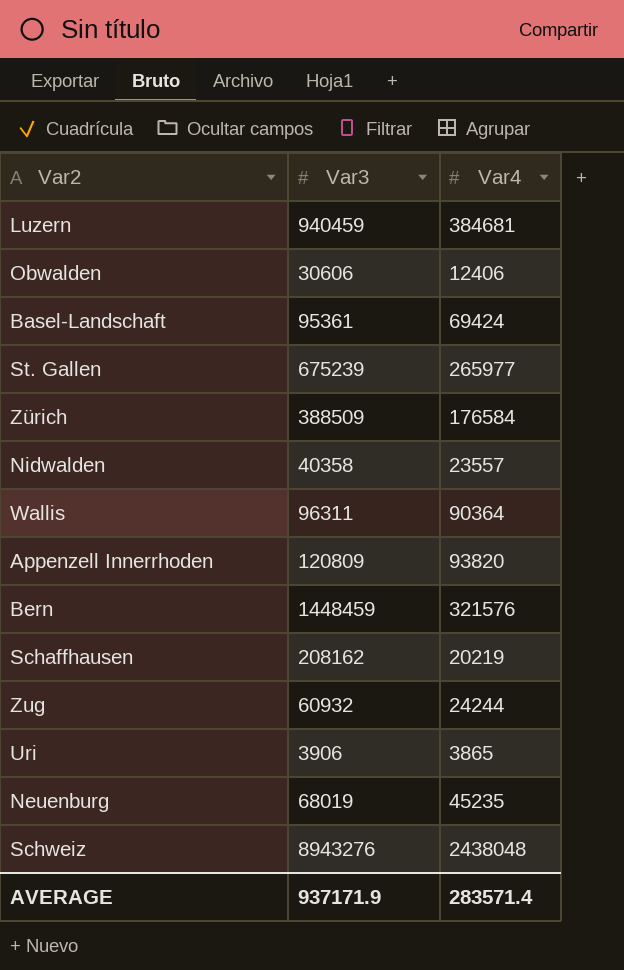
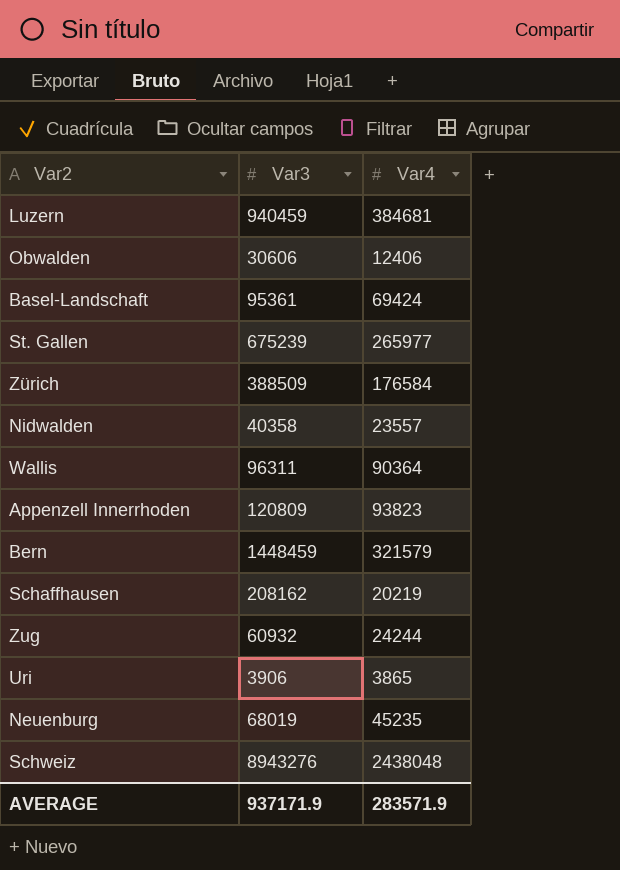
Appenzell Innerrhoden | Var4: 93820 -> 93823
Bern | Var4: 321576 -> 321579
AVERAGE | Var4: 283571.4 -> 283571.9

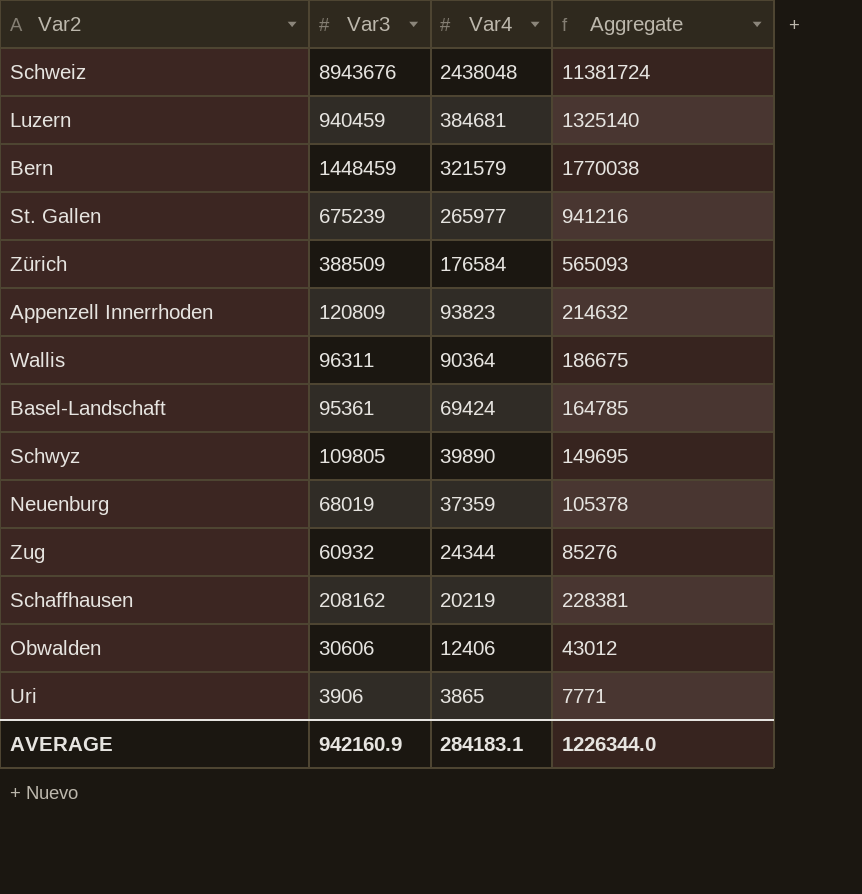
row order: none -> Var4 descending
column Aggregate | formula: none -> [Var3] + [Var4]
row Nidwalden: 40358 | 23557 -> none
Schweiz | Var3: 8943276 -> 8943676
row Schwyz: none -> 109805 | 39890 | 149695
Neuenburg | Var4: 45235 -> 37359
Zug | Var4: 24244 -> 24344
AVERAGE | Var3: 937171.9 -> 942160.9
AVERAGE | Var4: 283571.9 -> 284183.1

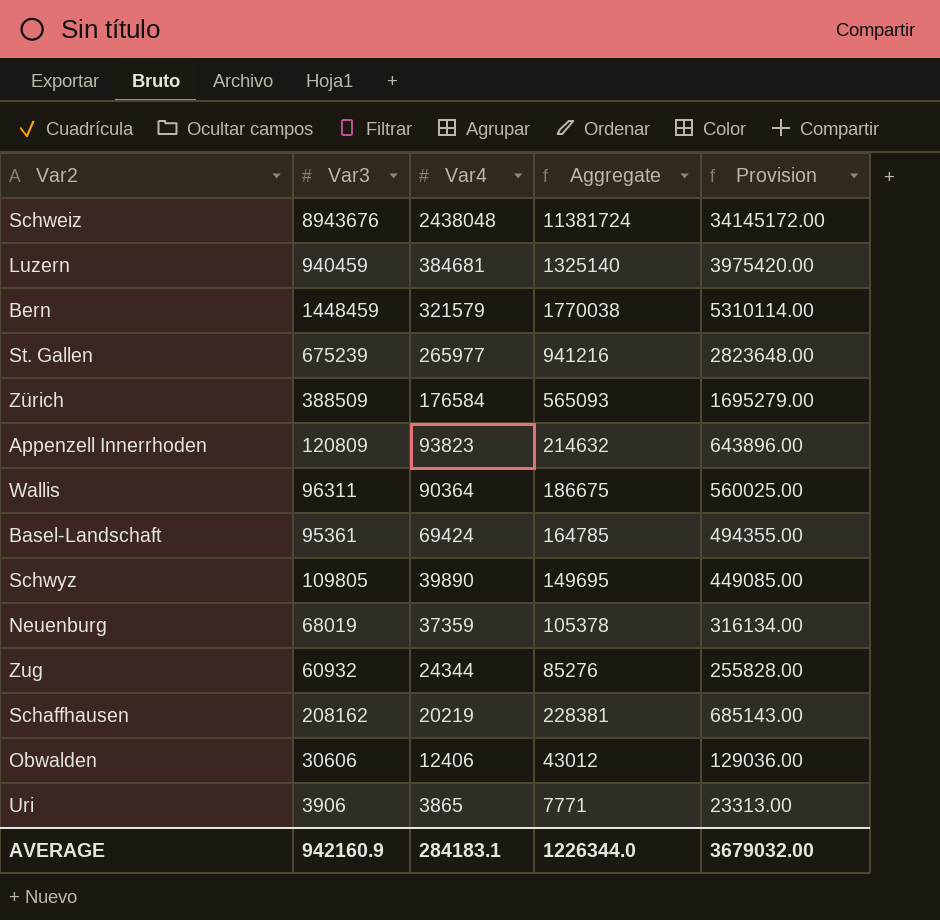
column Provision | formula: none -> [Aggregate] * 3

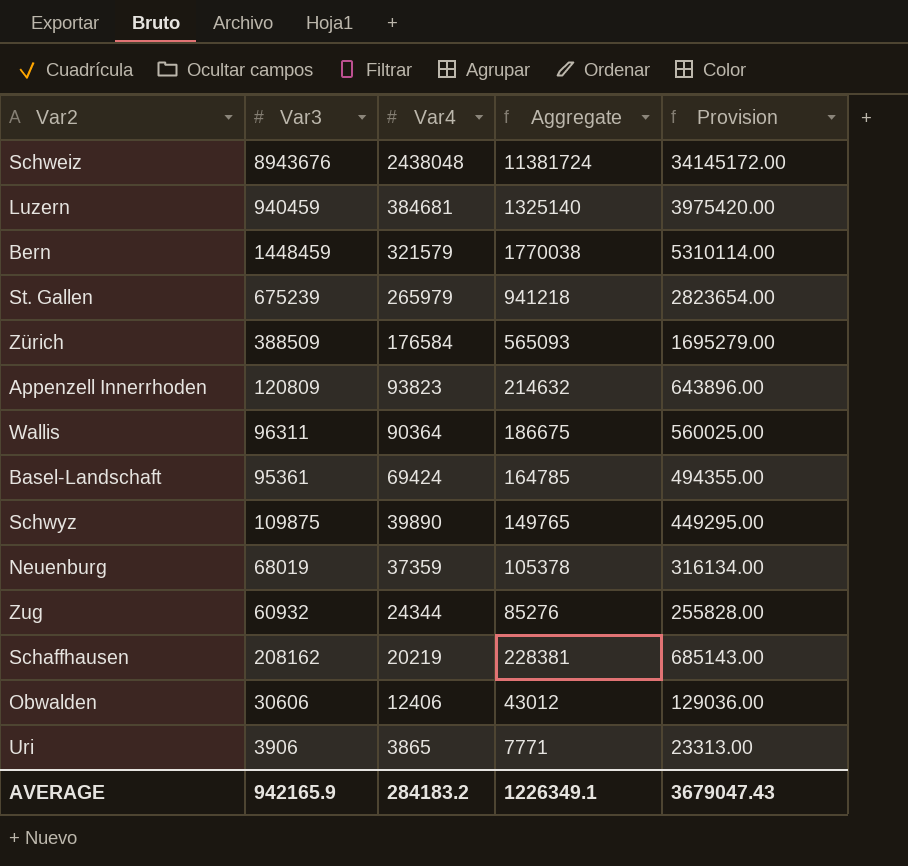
St. Gallen | Var4: 265977 -> 265979
St. Gallen | Aggregate: 941216 -> 941218
St. Gallen | Provision: 2823648.00 -> 2823654.00
Schwyz | Var3: 109805 -> 109875
Schwyz | Aggregate: 149695 -> 149765
Schwyz | Provision: 449085.00 -> 449295.00
AVERAGE | Var3: 942160.9 -> 942165.9
AVERAGE | Var4: 284183.1 -> 284183.2
AVERAGE | Aggregate: 1226344.0 -> 1226349.1
AVERAGE | Provision: 3679032.00 -> 3679047.43

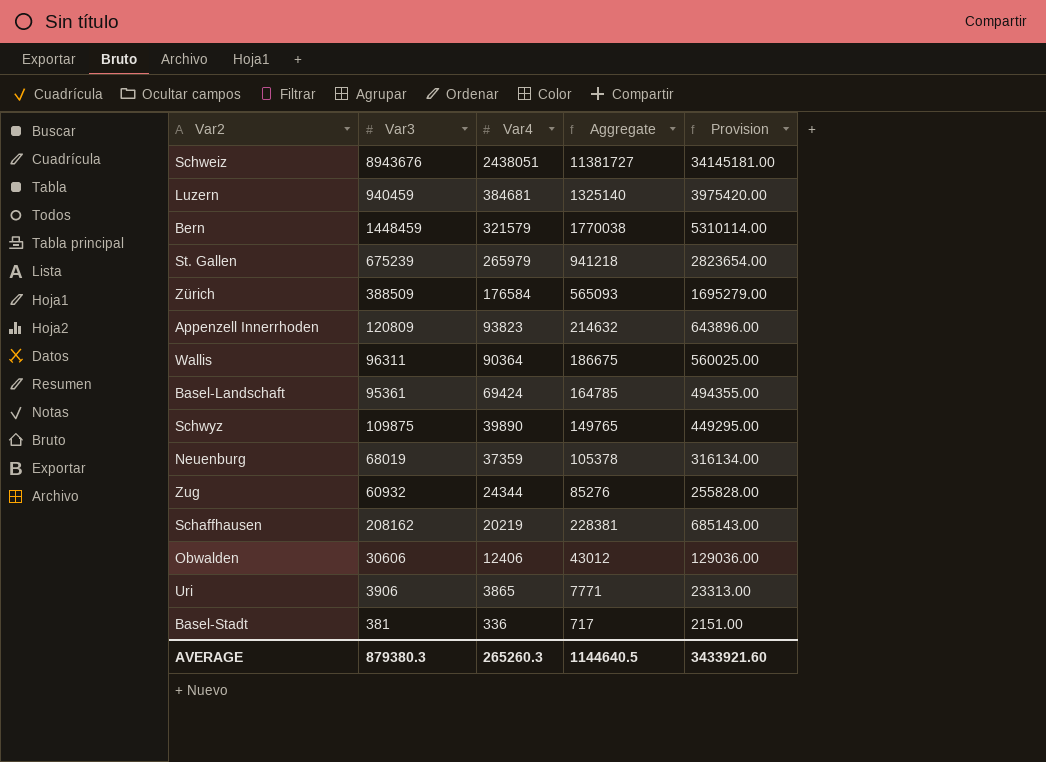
Schweiz | Var4: 2438048 -> 2438051
Schweiz | Aggregate: 11381724 -> 11381727
Schweiz | Provision: 34145172.00 -> 34145181.00
row Basel-Stadt: none -> 381 | 336 | 717 | 2151.00
AVERAGE | Var3: 942165.9 -> 879380.3
AVERAGE | Var4: 284183.2 -> 265260.3
AVERAGE | Aggregate: 1226349.1 -> 1144640.5
AVERAGE | Provision: 3679047.43 -> 3433921.60

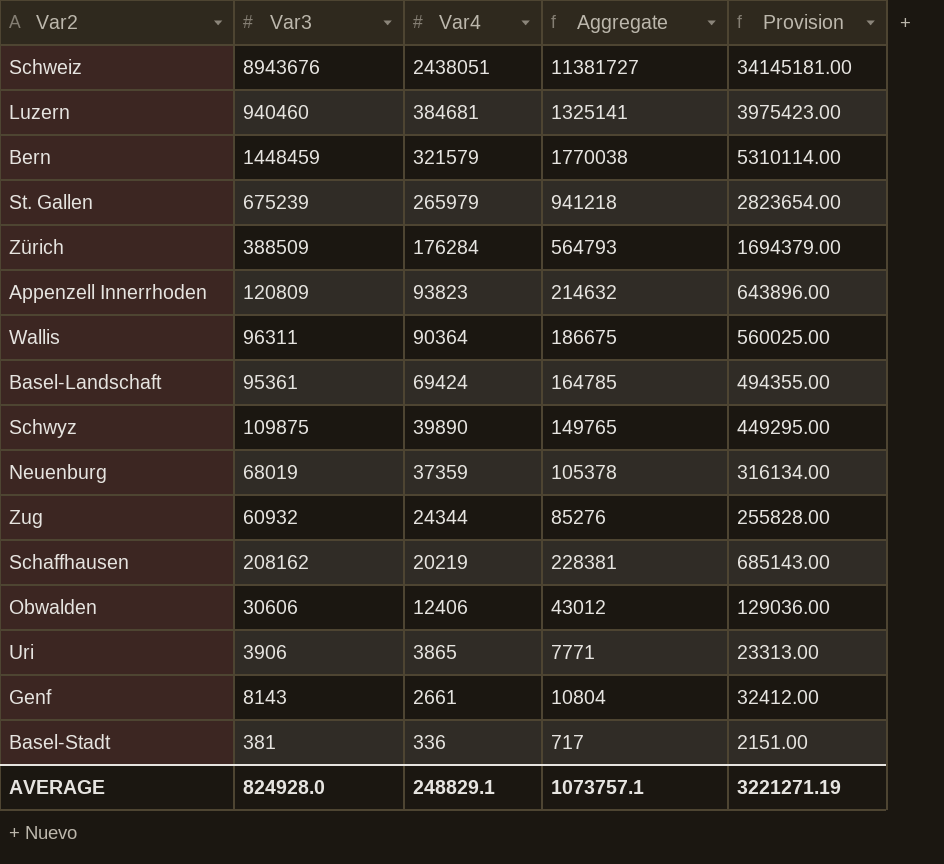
Luzern | Var3: 940459 -> 940460
Luzern | Aggregate: 1325140 -> 1325141
Luzern | Provision: 3975420.00 -> 3975423.00
Zürich | Var4: 176584 -> 176284
Zürich | Aggregate: 565093 -> 564793
Zürich | Provision: 1695279.00 -> 1694379.00
row Genf: none -> 8143 | 2661 | 10804 | 32412.00
AVERAGE | Var3: 879380.3 -> 824928.0
AVERAGE | Var4: 265260.3 -> 248829.1
AVERAGE | Aggregate: 1144640.5 -> 1073757.1
AVERAGE | Provision: 3433921.60 -> 3221271.19

